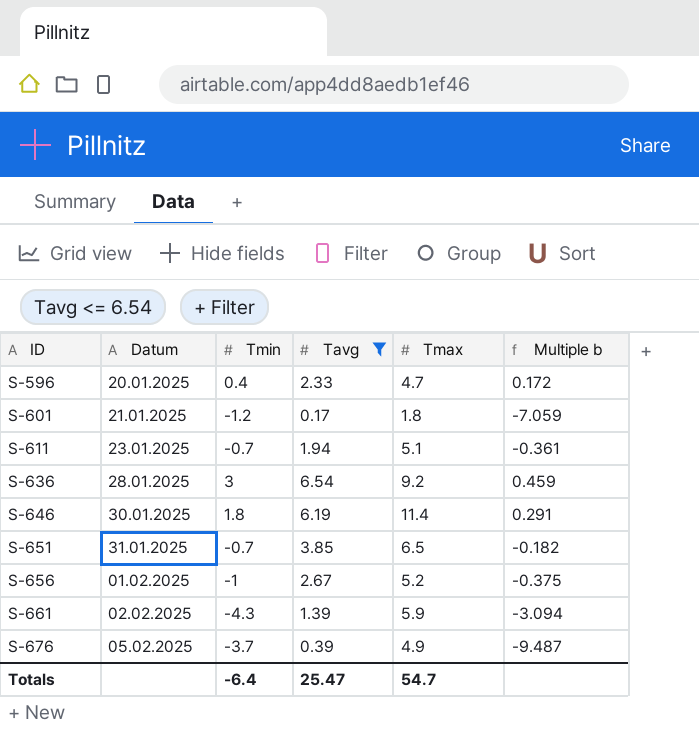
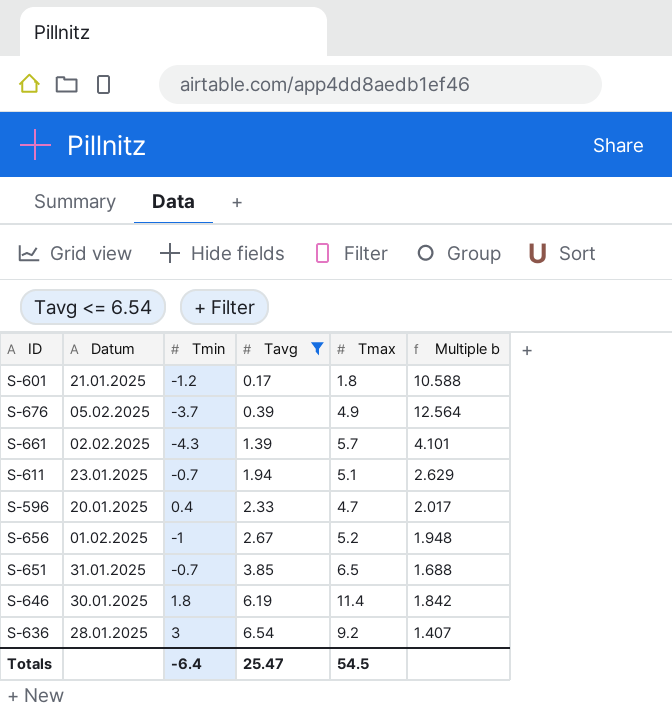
row order: ID ascending -> Tavg ascending
column Multiple b | formula: [Tmin] / [Tavg] -> [Tmax] / [Tavg]
S-661 | Tmax: 5.9 -> 5.7
Totals | Tmax: 54.7 -> 54.5

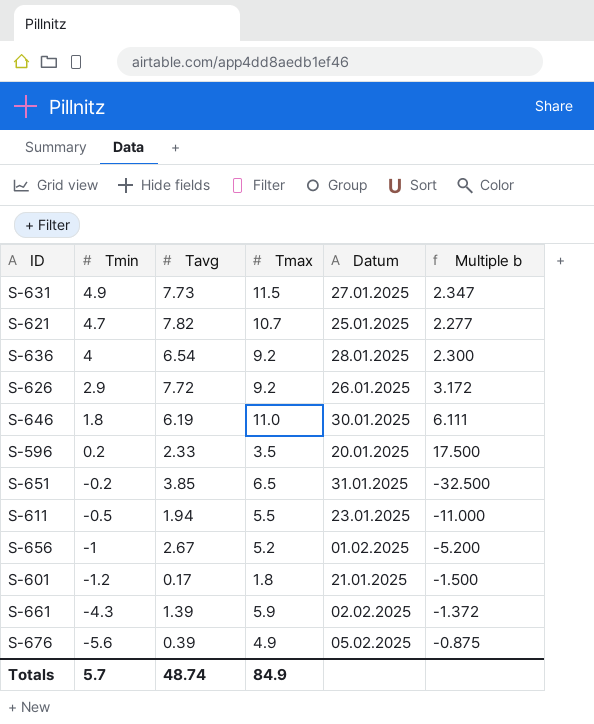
filter: Tavg <= 6.54 -> none
row order: Tavg ascending -> Tmin descending
column Datum | position: 2 -> 5
column Multiple b | formula: [Tmax] / [Tavg] -> [Tmax] / [Tmin]
S-636 | Tmin: 3 -> 4
S-646 | Tmax: 11.4 -> 11.0
S-596 | Tmin: 0.4 -> 0.2
S-596 | Tmax: 4.7 -> 3.5
S-651 | Tmin: -0.7 -> -0.2
S-611 | Tmin: -0.7 -> -0.5
S-611 | Tmax: 5.1 -> 5.5
S-661 | Tmax: 5.7 -> 5.9
S-676 | Tmin: -3.7 -> -5.6
Totals | Tmin: -6.4 -> 5.7
Totals | Tavg: 25.47 -> 48.74
Totals | Tmax: 54.5 -> 84.9

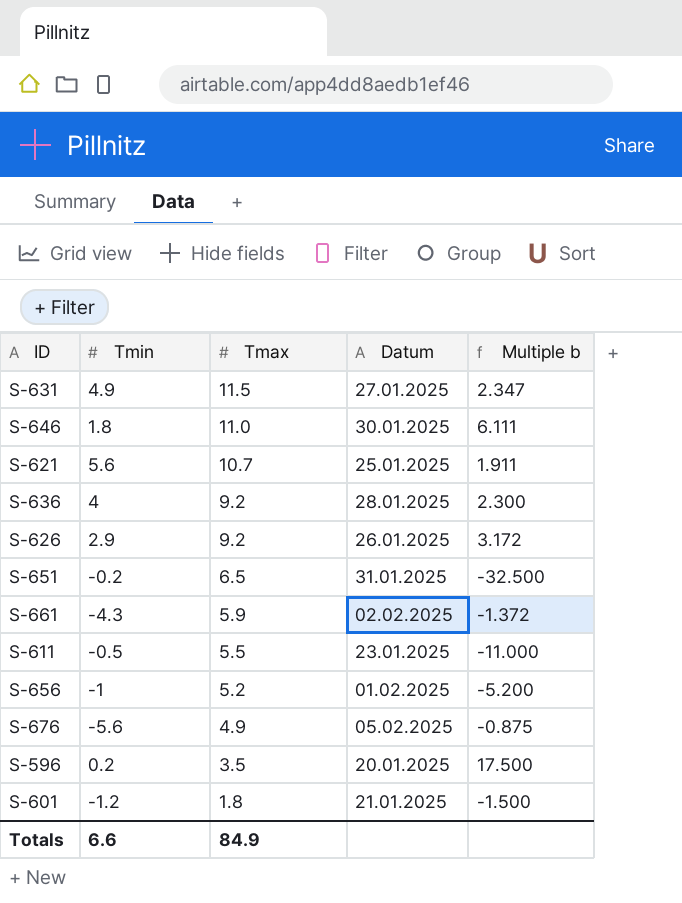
row order: Tmin descending -> Tmax descending
column Tavg | position: 3 -> none
S-621 | Tmin: 4.7 -> 5.6
S-621 | Multiple b: 2.277 -> 1.911
Totals | Tmin: 5.7 -> 6.6

